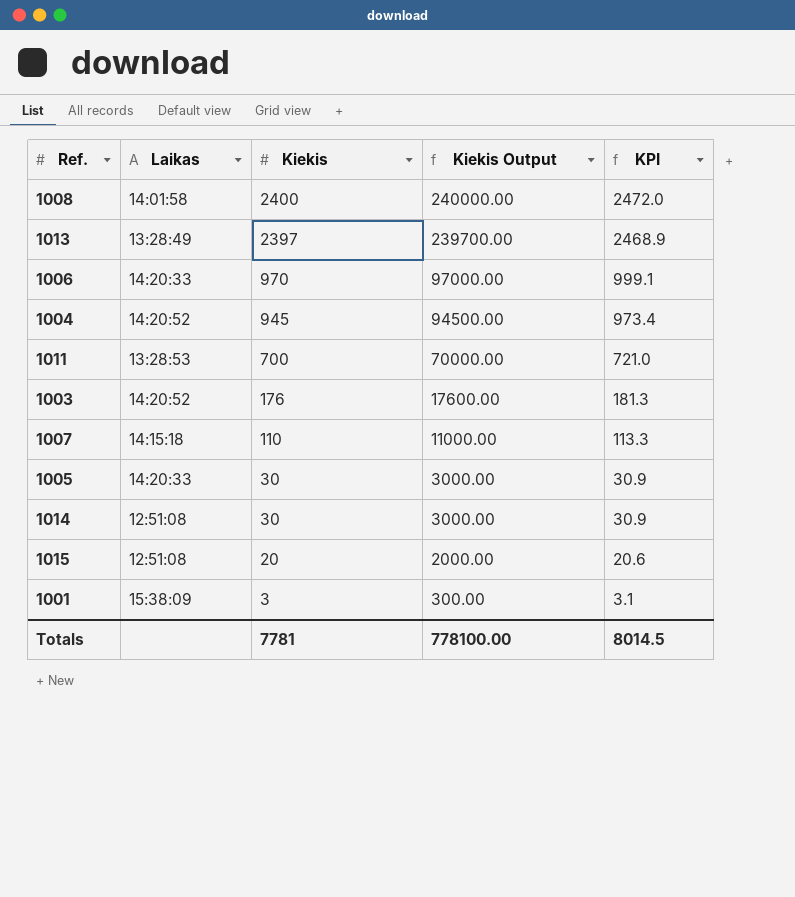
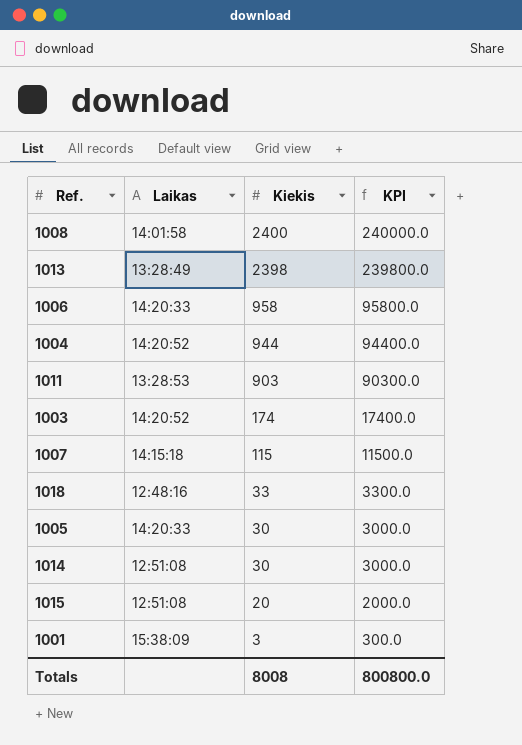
column Kiekis Output | formula: [Kiekis] * 100 -> none
column KPI | formula: [Kiekis] * 1.03 -> [Kiekis] * 100
1013 | Kiekis: 2397 -> 2398
1006 | Kiekis: 970 -> 958
1004 | Kiekis: 945 -> 944
1011 | Kiekis: 700 -> 903
1003 | Kiekis: 176 -> 174
1007 | Kiekis: 110 -> 115
row 1018: none -> 12:48:16 | 33 | 3300.0
Totals | Kiekis: 7781 -> 8008
Totals | KPI: 8014.5 -> 800800.0

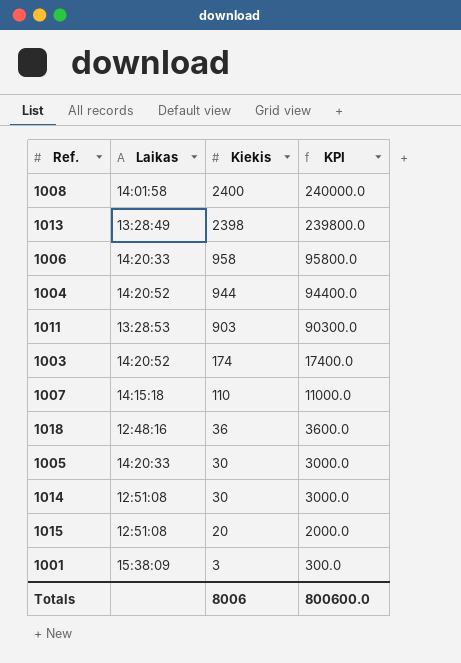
1007 | Kiekis: 115 -> 110
1007 | KPI: 11500.0 -> 11000.0
1018 | Kiekis: 33 -> 36
1018 | KPI: 3300.0 -> 3600.0
Totals | Kiekis: 8008 -> 8006
Totals | KPI: 800800.0 -> 800600.0

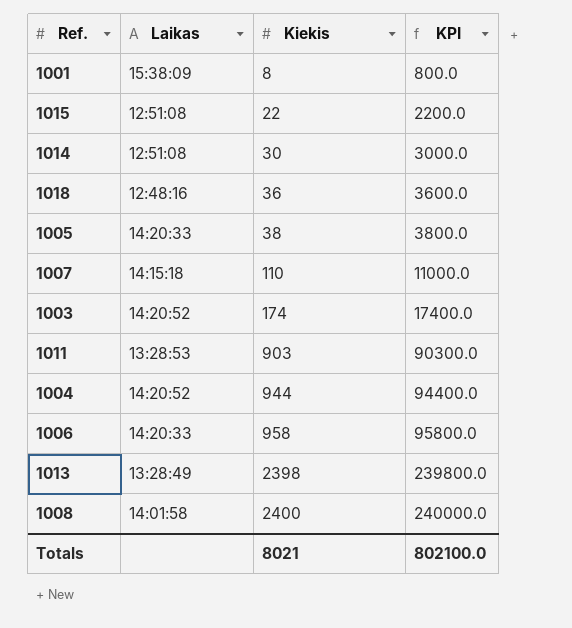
row order: Kiekis descending -> Kiekis ascending
1001 | Kiekis: 3 -> 8
1001 | KPI: 300.0 -> 800.0
1015 | Kiekis: 20 -> 22
1015 | KPI: 2000.0 -> 2200.0
1005 | Kiekis: 30 -> 38
1005 | KPI: 3000.0 -> 3800.0
Totals | Kiekis: 8006 -> 8021
Totals | KPI: 800600.0 -> 802100.0

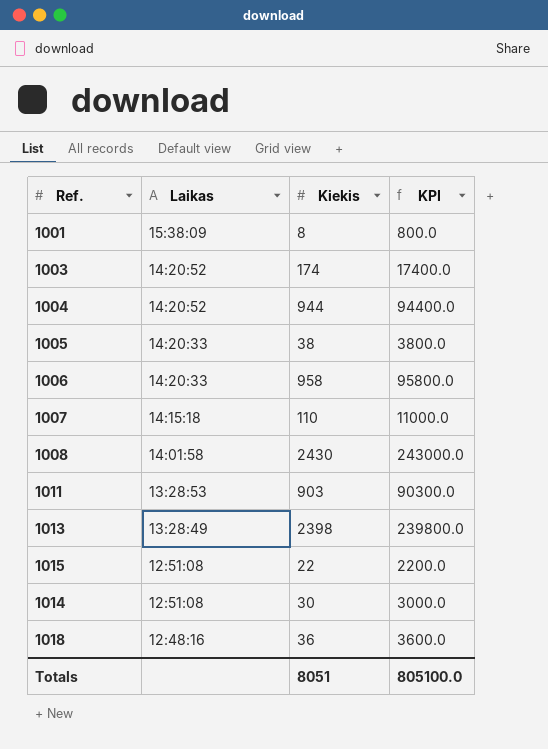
row order: Kiekis ascending -> Laikas descending
1008 | Kiekis: 2400 -> 2430
1008 | KPI: 240000.0 -> 243000.0
Totals | Kiekis: 8021 -> 8051
Totals | KPI: 802100.0 -> 805100.0

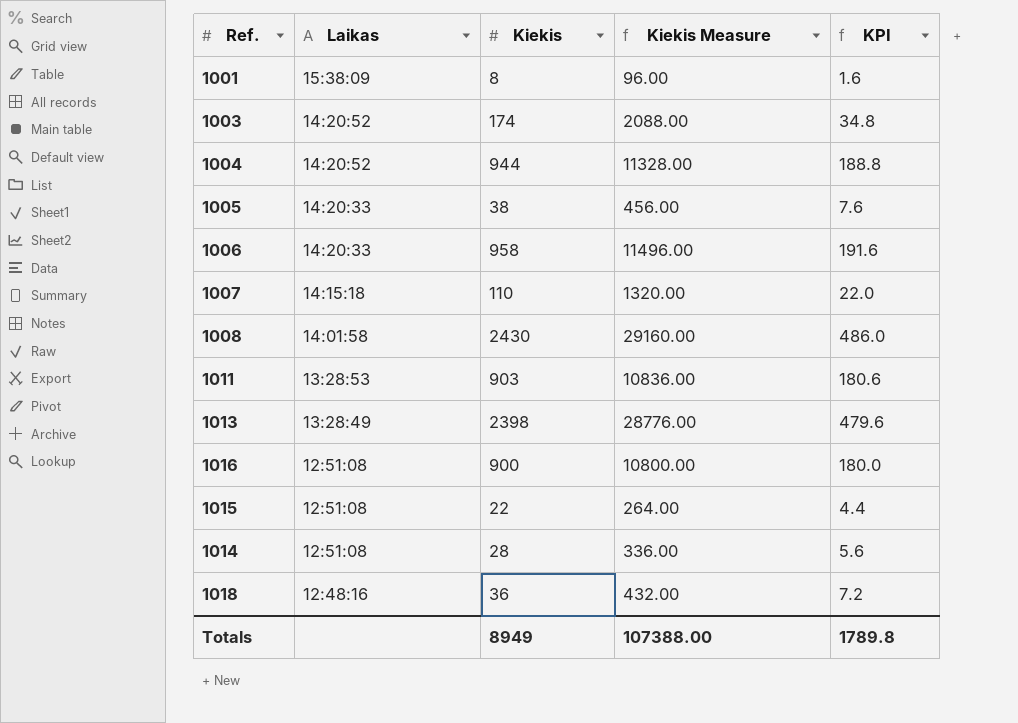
column Kiekis Measure | formula: none -> [Kiekis] * 12
column KPI | formula: [Kiekis] * 100 -> [Kiekis] * 0.2
row 1016: none -> 12:51:08 | 900 | 10800.00 | 180.0
1014 | Kiekis: 30 -> 28
Totals | Kiekis: 8051 -> 8949
Totals | KPI: 805100.0 -> 1789.8

